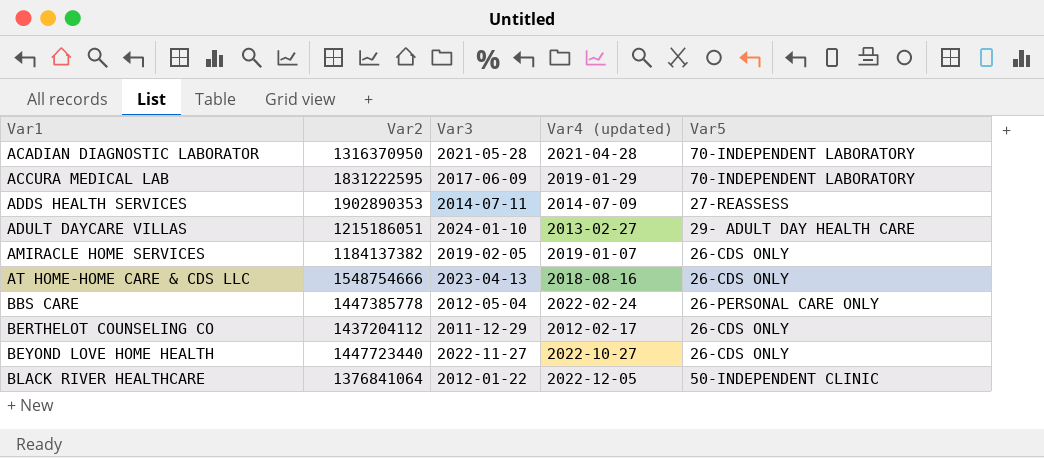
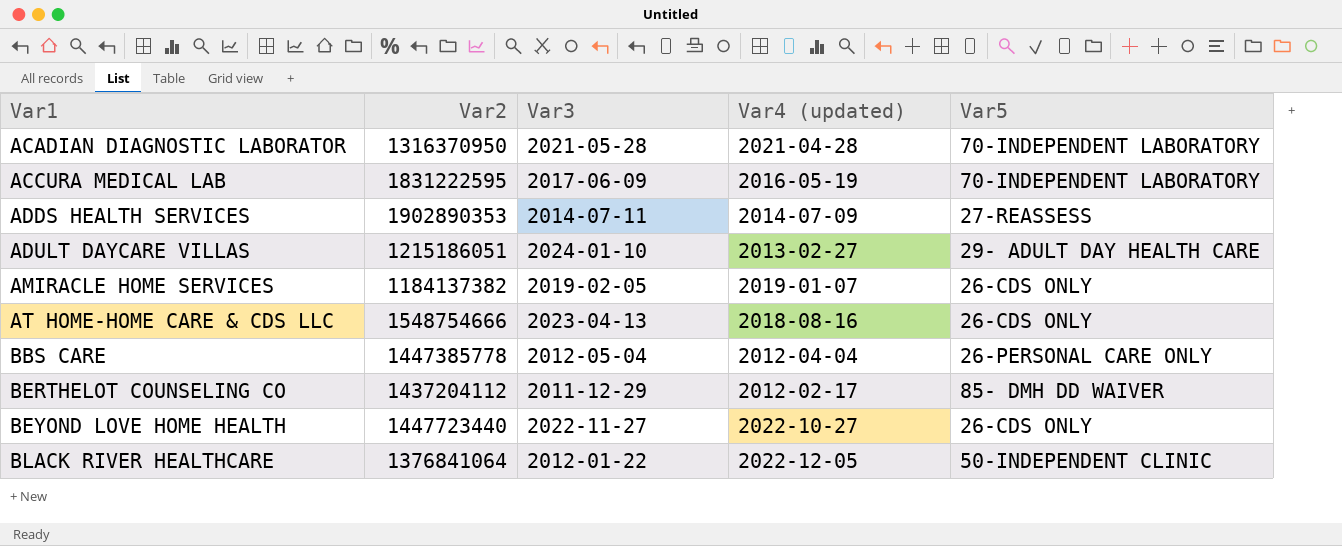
ACCURA MEDICAL LAB | Var4 (updated): 2019-01-29 -> 2016-05-19
BBS CARE | Var4 (updated): 2022-02-24 -> 2012-04-04
BERTHELOT COUNSELING CO | Var5: 26-CDS ONLY -> 85- DMH DD WAIVER

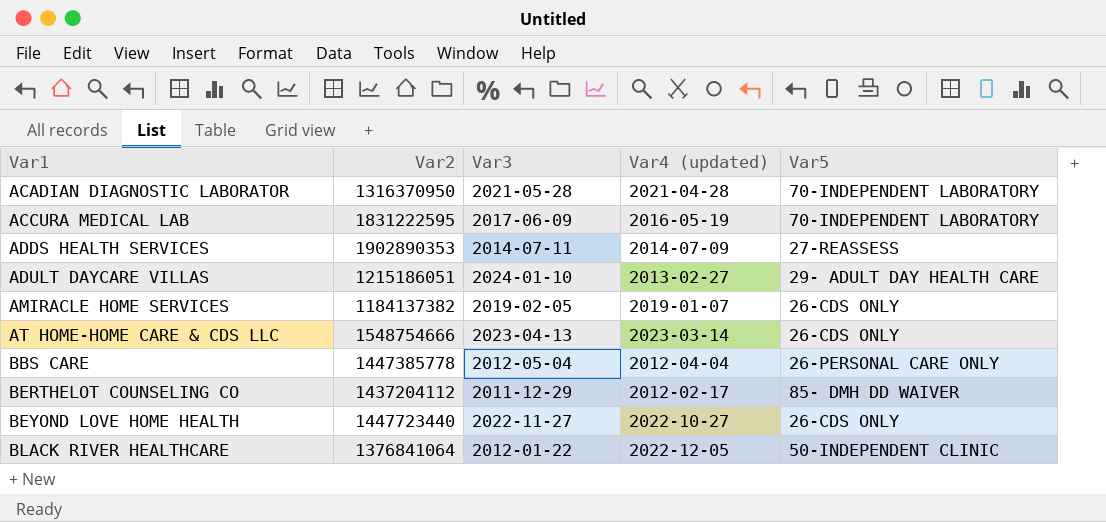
AT HOME-HOME CARE & CDS LLC | Var4 (updated): 2018-08-16 -> 2023-03-14

